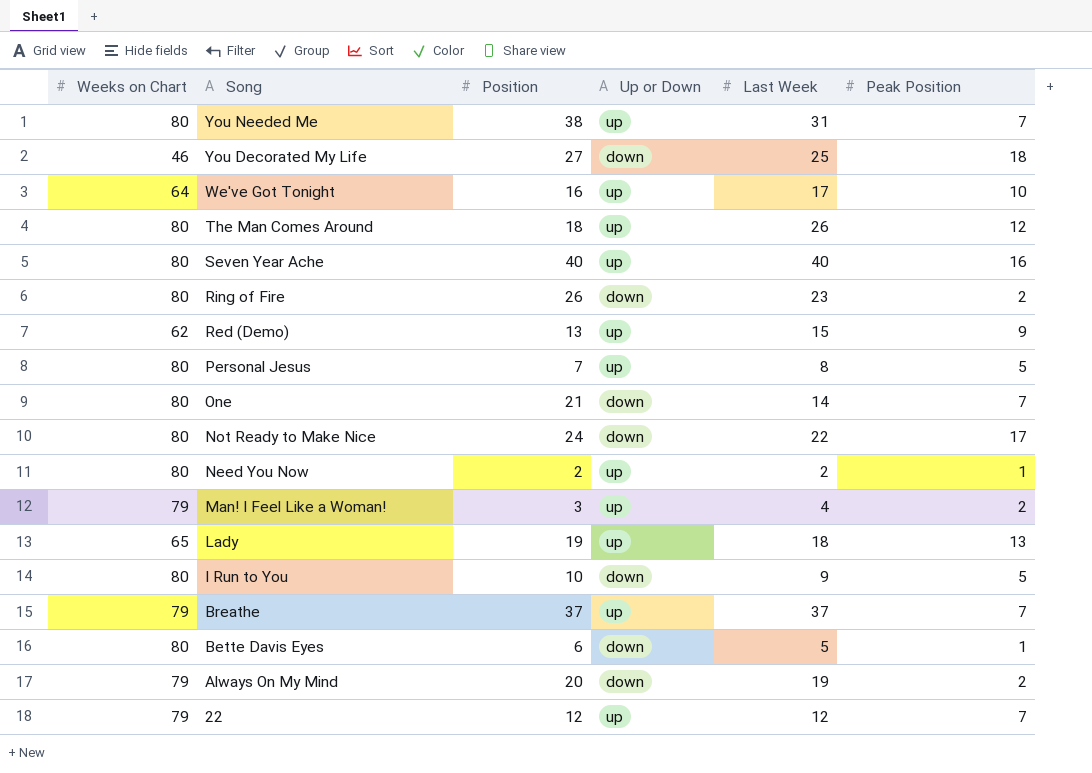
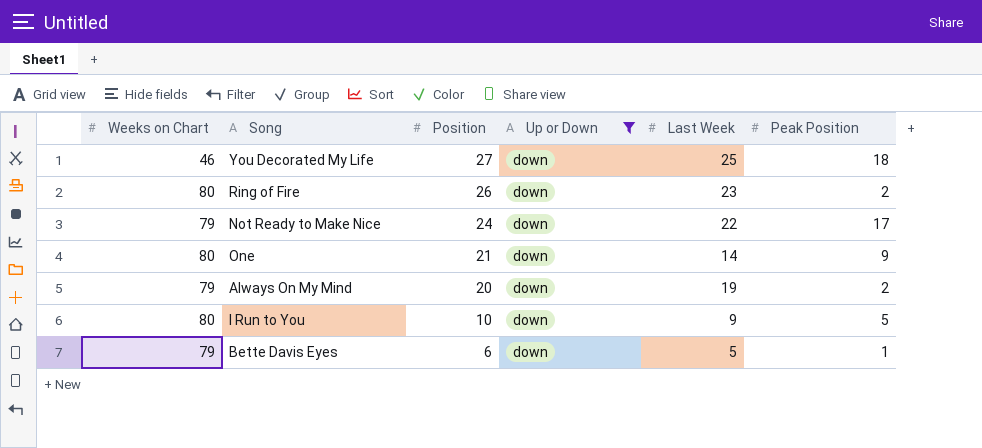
filter: none -> Up or Down = down
row order: Song descending -> Position descending
Not Ready to Make Nice | Weeks on Chart: 80 -> 79
One | Peak Position: 7 -> 9
Bette Davis Eyes | Weeks on Chart: 80 -> 79

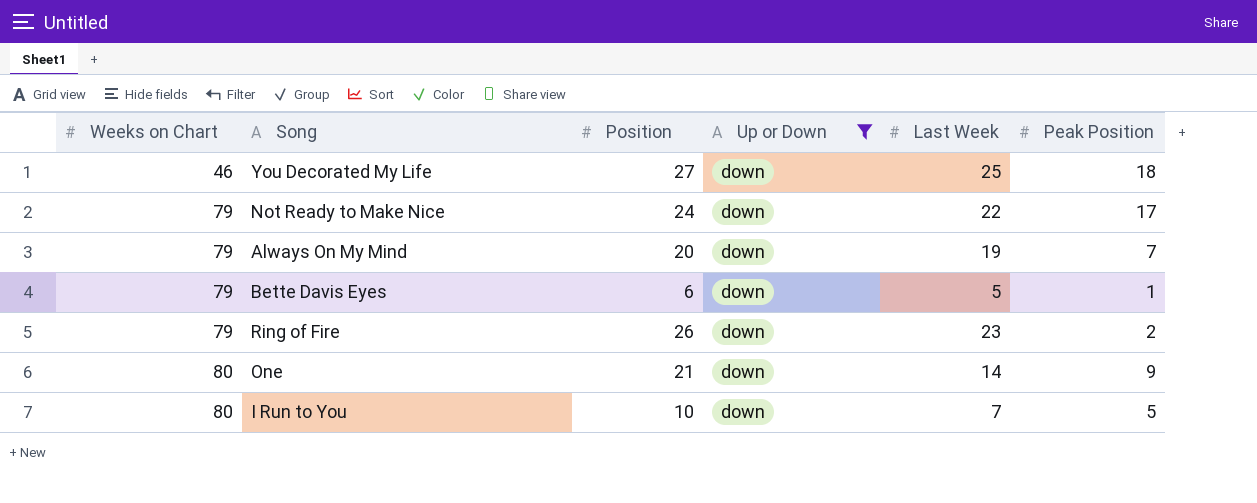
row order: Position descending -> Weeks on Chart ascending
Always On My Mind | Peak Position: 2 -> 7
Ring of Fire | Weeks on Chart: 80 -> 79
I Run to You | Last Week: 9 -> 7

